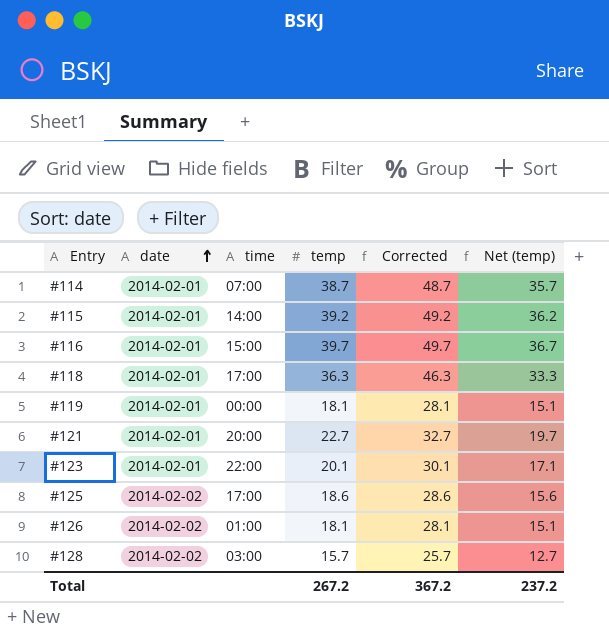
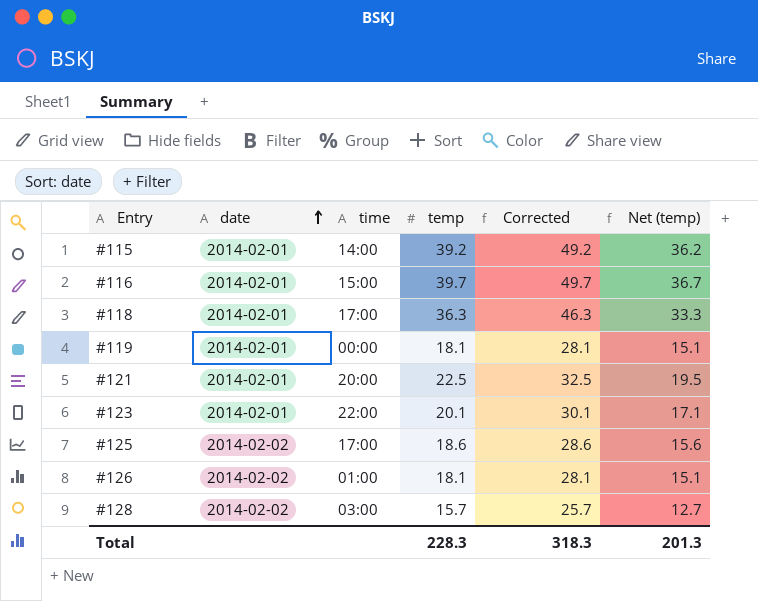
row #114: 2014-02-01 | 07:00 | 38.7 | 48.7 | 35.7 -> none
#121 | temp: 22.7 -> 22.5
#121 | Corrected: 32.7 -> 32.5
#121 | Net (temp): 19.7 -> 19.5
Total | temp: 267.2 -> 228.3
Total | Corrected: 367.2 -> 318.3
Total | Net (temp): 237.2 -> 201.3

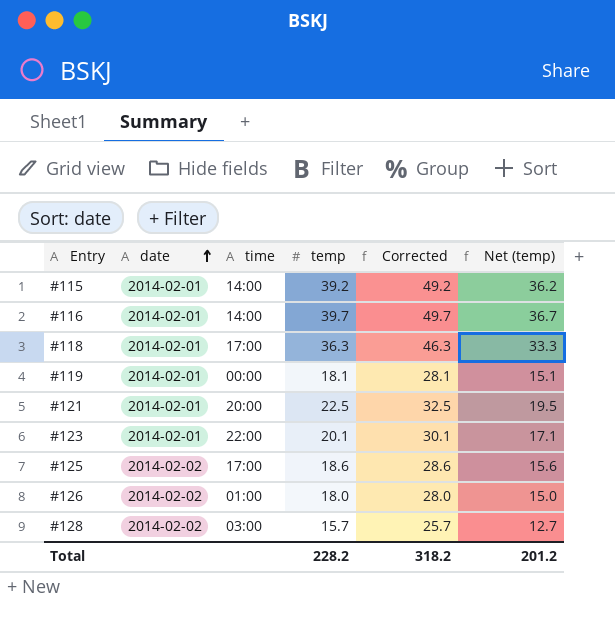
#116 | time: 15:00 -> 14:00
#126 | temp: 18.1 -> 18.0
#126 | Corrected: 28.1 -> 28.0
#126 | Net (temp): 15.1 -> 15.0
Total | temp: 228.3 -> 228.2
Total | Corrected: 318.3 -> 318.2
Total | Net (temp): 201.3 -> 201.2

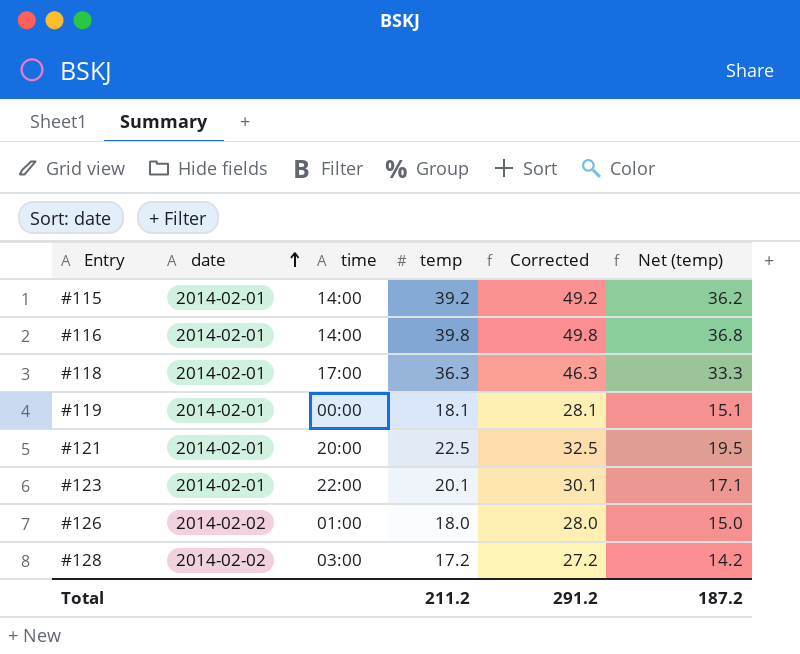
row #125: 2014-02-02 | 17:00 | 18.6 | 28.6 | 15.6 -> none
#116 | temp: 39.7 -> 39.8
#116 | Corrected: 49.7 -> 49.8
#116 | Net (temp): 36.7 -> 36.8
#128 | temp: 15.7 -> 17.2
#128 | Corrected: 25.7 -> 27.2
#128 | Net (temp): 12.7 -> 14.2
Total | temp: 228.2 -> 211.2
Total | Corrected: 318.2 -> 291.2
Total | Net (temp): 201.2 -> 187.2

